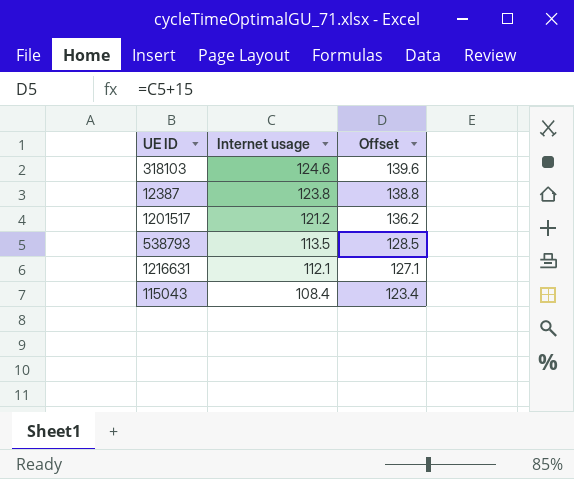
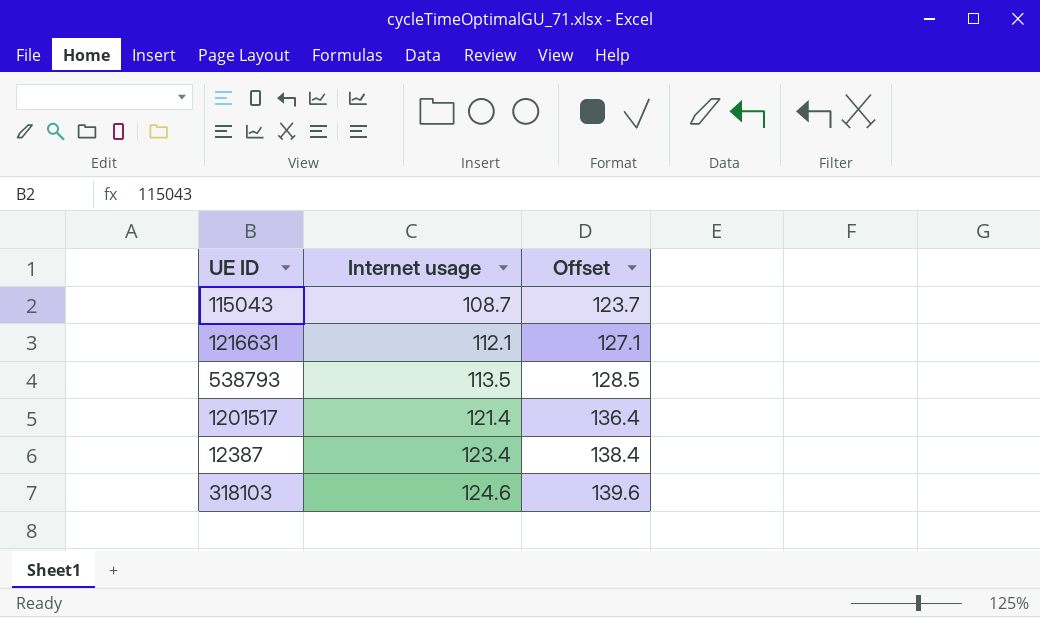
row order: Internet usage descending -> Internet usage ascending
115043 | Internet usage: 108.4 -> 108.7
115043 | Offset: 123.4 -> 123.7
1201517 | Internet usage: 121.2 -> 121.4
1201517 | Offset: 136.2 -> 136.4
12387 | Internet usage: 123.8 -> 123.4
12387 | Offset: 138.8 -> 138.4

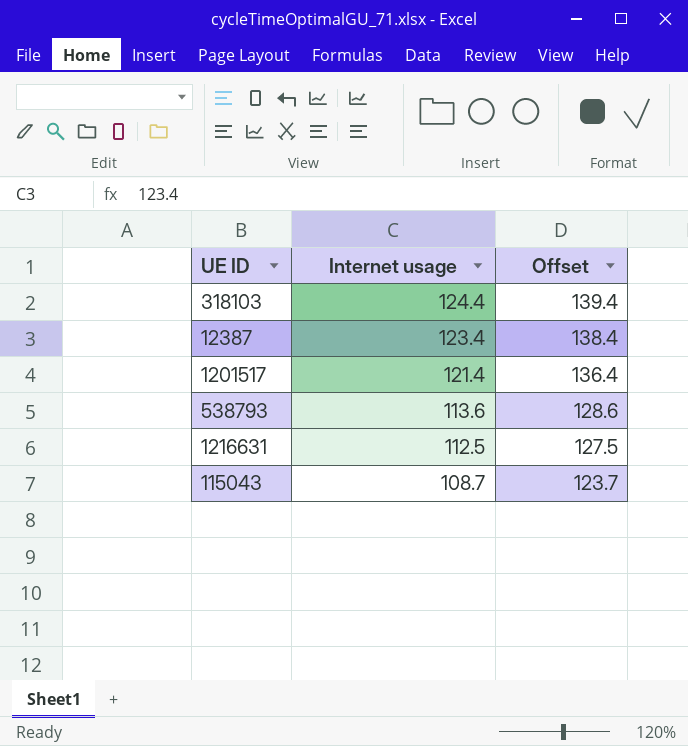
row order: Internet usage ascending -> Internet usage descending
318103 | Internet usage: 124.6 -> 124.4
318103 | Offset: 139.6 -> 139.4
538793 | Internet usage: 113.5 -> 113.6
538793 | Offset: 128.5 -> 128.6
1216631 | Internet usage: 112.1 -> 112.5
1216631 | Offset: 127.1 -> 127.5

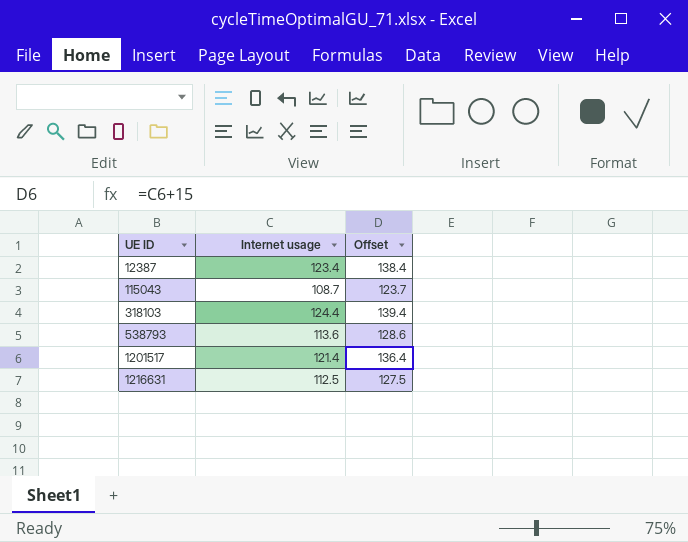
row order: Internet usage descending -> UE ID ascending

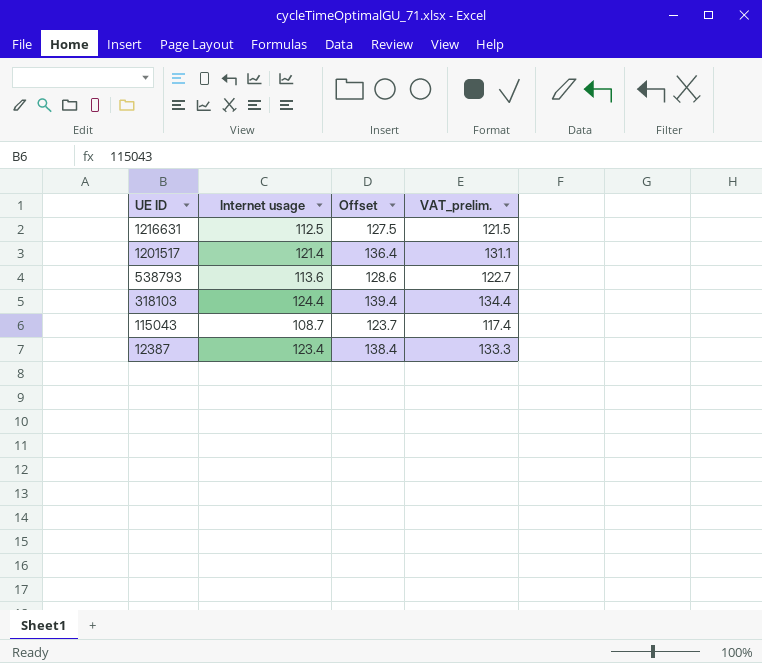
row order: UE ID ascending -> UE ID descending
column VAT_prelim. | formula: none -> [Internet usage] * 1.08

